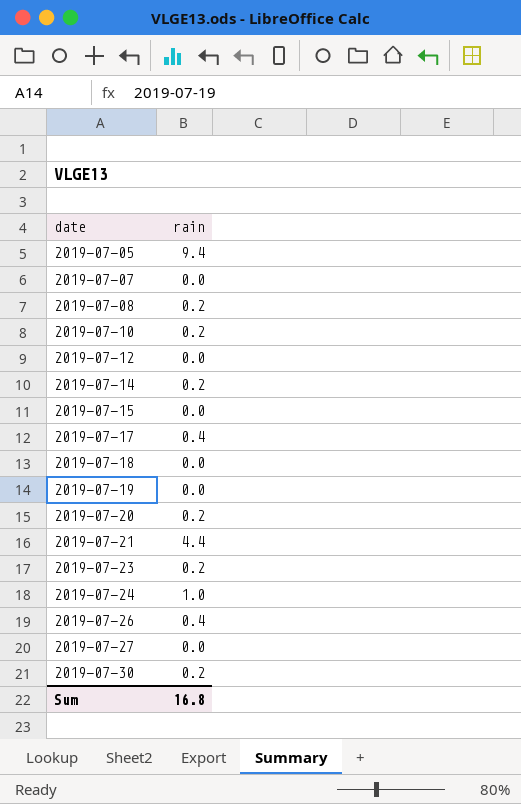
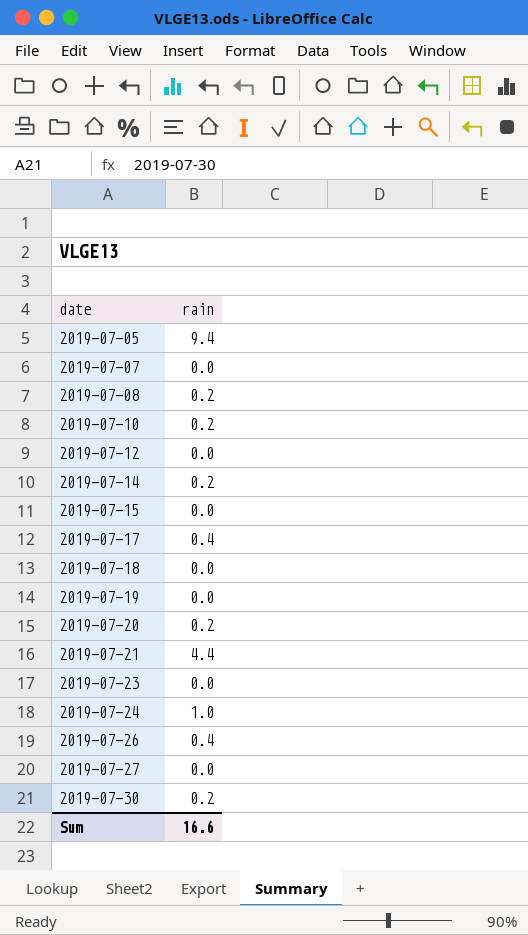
2019-07-23 | rain: 0.2 -> 0.0
Sum | rain: 16.8 -> 16.6

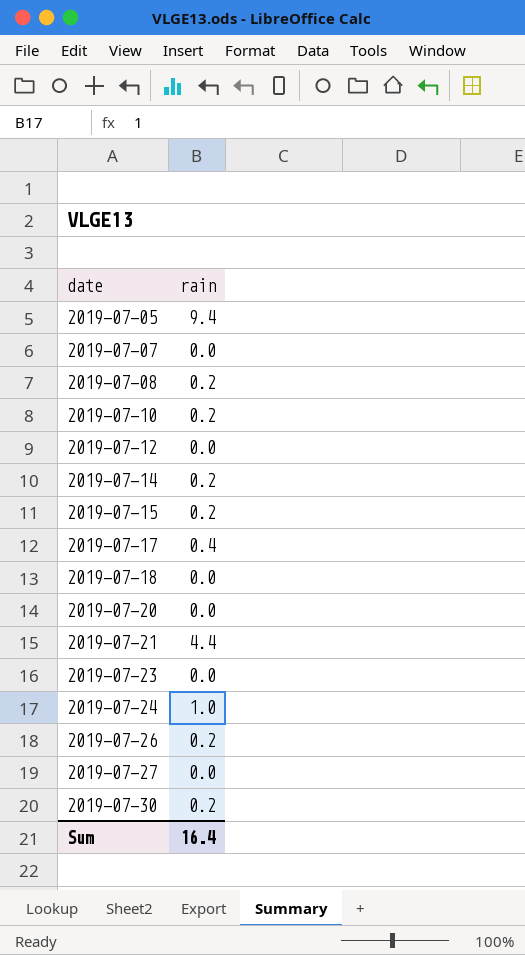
row 2019-07-19: 0.0 -> none
2019-07-15 | rain: 0.0 -> 0.2
2019-07-20 | rain: 0.2 -> 0.0
2019-07-26 | rain: 0.4 -> 0.2
Sum | rain: 16.6 -> 16.4

